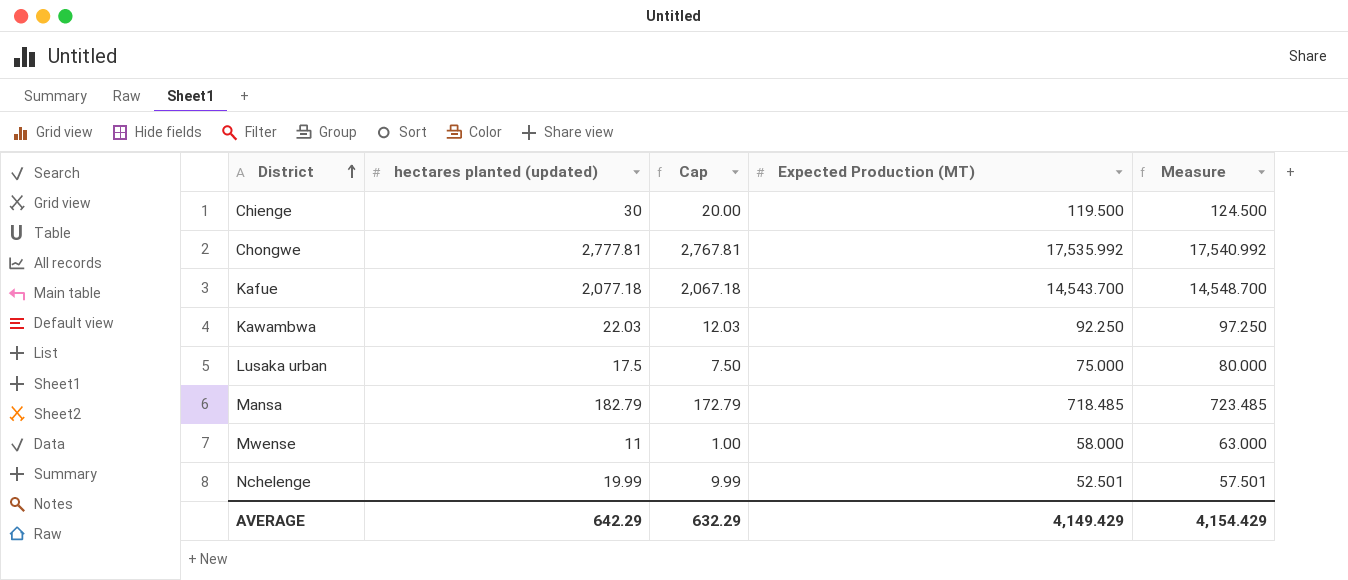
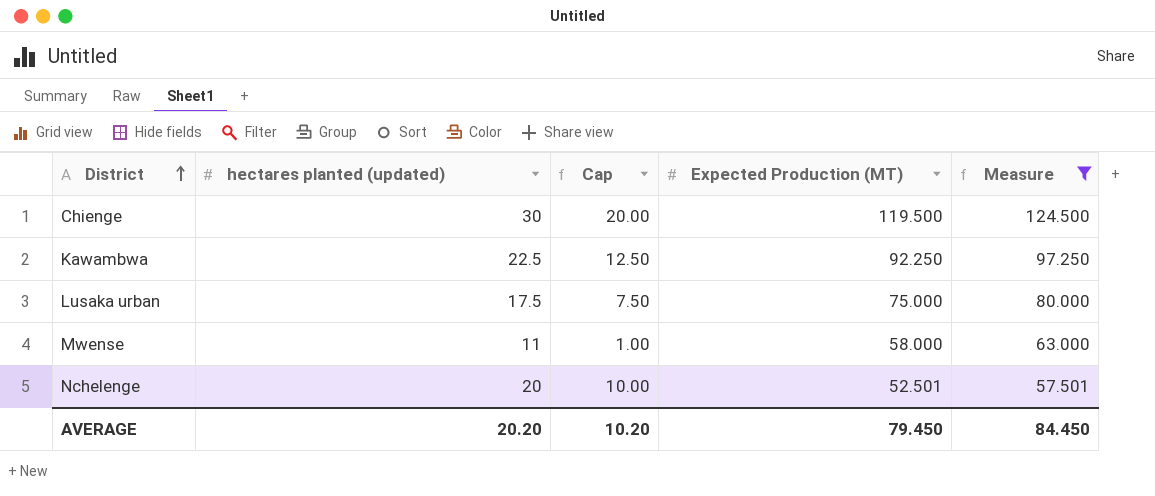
filter: none -> Measure <= 124.500
Kawambwa | hectares planted (updated): 22.03 -> 22.5
Kawambwa | Cap: 12.03 -> 12.50
Nchelenge | hectares planted (updated): 19.99 -> 20
Nchelenge | Cap: 9.99 -> 10.00
AVERAGE | hectares planted (updated): 642.29 -> 20.20
AVERAGE | Cap: 632.29 -> 10.20
AVERAGE | Expected Production (MT): 4,149.429 -> 79.450
AVERAGE | Measure: 4,154.429 -> 84.450

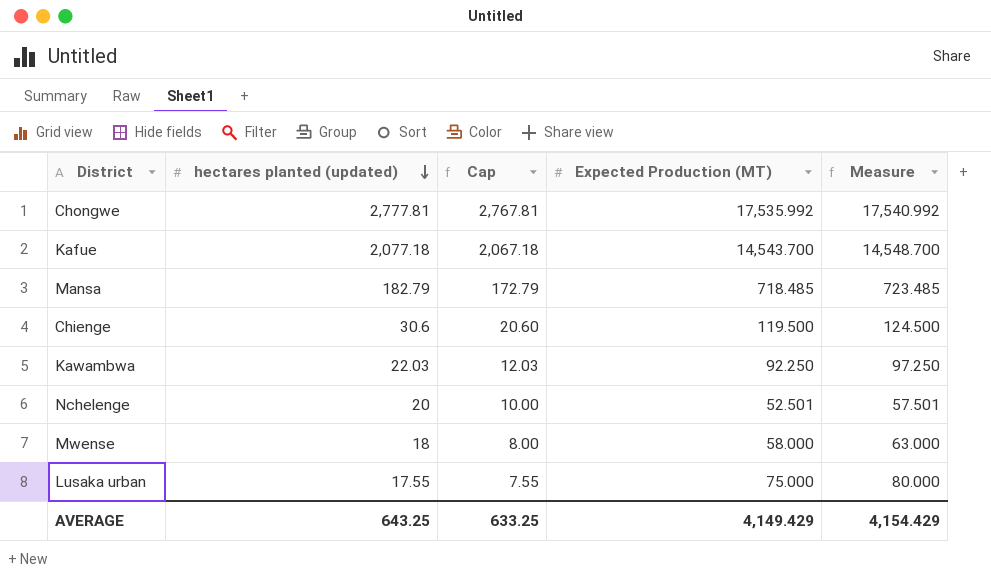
filter: Measure <= 124.500 -> none
row order: District ascending -> hectares planted (updated) descending
Chienge | hectares planted (updated): 30 -> 30.6
Chienge | Cap: 20.00 -> 20.60
Kawambwa | hectares planted (updated): 22.5 -> 22.03
Kawambwa | Cap: 12.50 -> 12.03
Mwense | hectares planted (updated): 11 -> 18
Mwense | Cap: 1.00 -> 8.00
Lusaka urban | hectares planted (updated): 17.5 -> 17.55
Lusaka urban | Cap: 7.50 -> 7.55
AVERAGE | hectares planted (updated): 20.20 -> 643.25
AVERAGE | Cap: 10.20 -> 633.25
AVERAGE | Expected Production (MT): 79.450 -> 4,149.429
AVERAGE | Measure: 84.450 -> 4,154.429

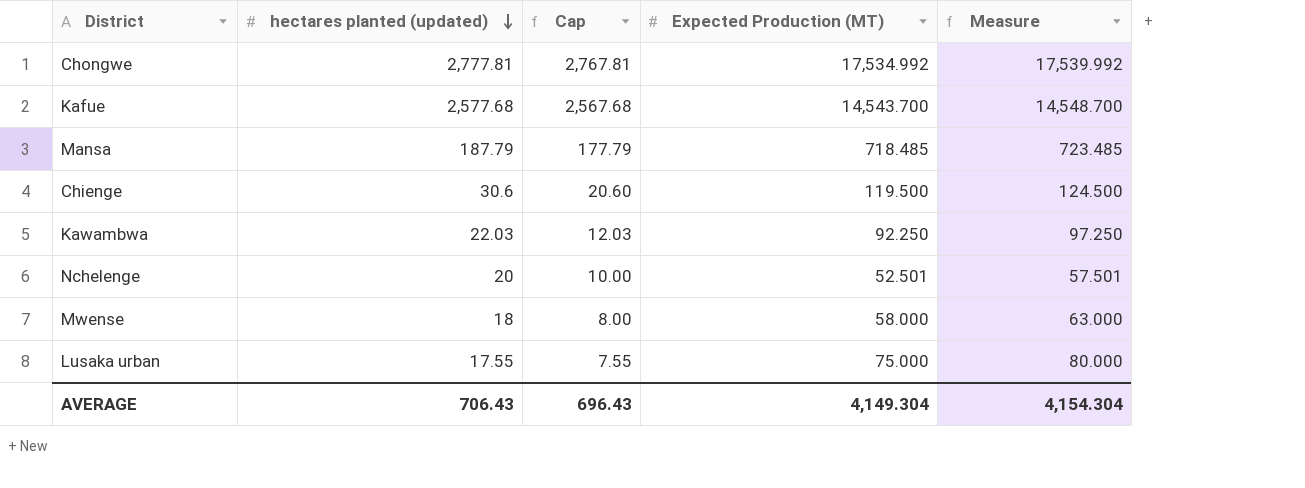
Chongwe | Expected Production (MT): 17,535.992 -> 17,534.992
Chongwe | Measure: 17,540.992 -> 17,539.992
Kafue | hectares planted (updated): 2,077.18 -> 2,577.68
Kafue | Cap: 2,067.18 -> 2,567.68
Mansa | hectares planted (updated): 182.79 -> 187.79
Mansa | Cap: 172.79 -> 177.79
AVERAGE | hectares planted (updated): 643.25 -> 706.43
AVERAGE | Cap: 633.25 -> 696.43
AVERAGE | Expected Production (MT): 4,149.429 -> 4,149.304
AVERAGE | Measure: 4,154.429 -> 4,154.304

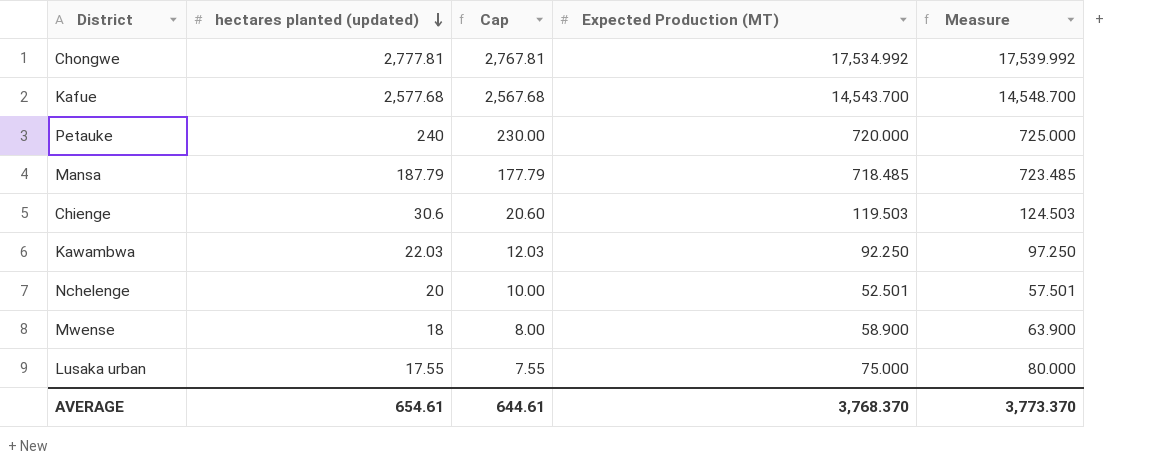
row Petauke: none -> 240 | 230.00 | 720.000 | 725.000
Chienge | Expected Production (MT): 119.500 -> 119.503
Chienge | Measure: 124.500 -> 124.503
Mwense | Expected Production (MT): 58.000 -> 58.900
Mwense | Measure: 63.000 -> 63.900
AVERAGE | hectares planted (updated): 706.43 -> 654.61
AVERAGE | Cap: 696.43 -> 644.61
AVERAGE | Expected Production (MT): 4,149.304 -> 3,768.370
AVERAGE | Measure: 4,154.304 -> 3,773.370

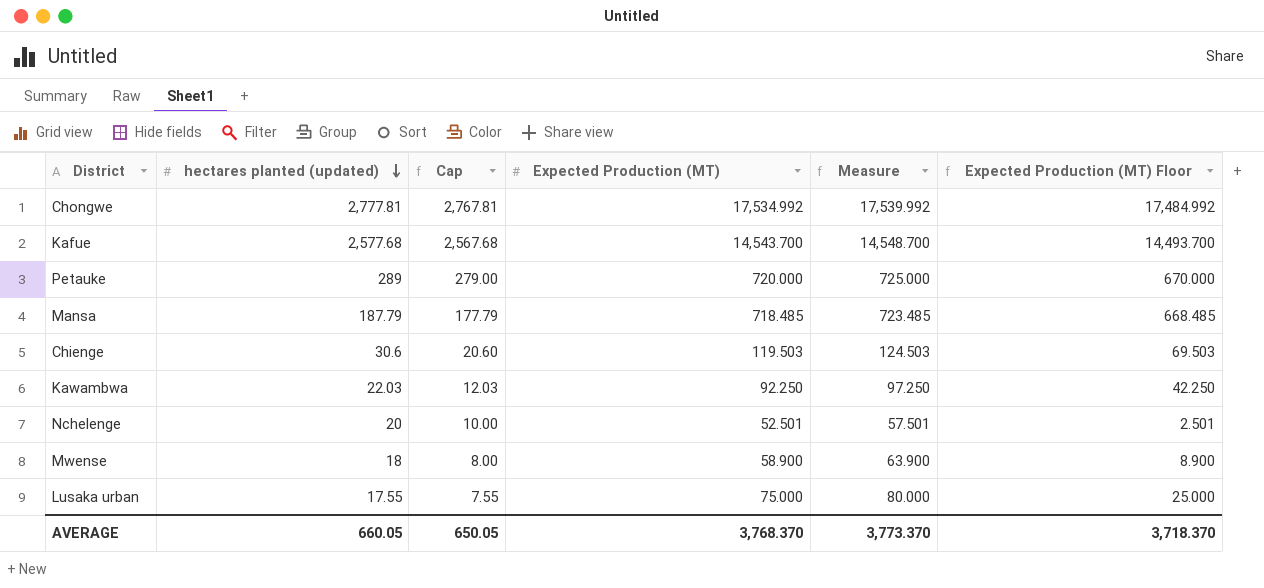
column Expected Production (MT) Floor | formula: none -> [Expected Production (MT)] - 50
Petauke | hectares planted (updated): 240 -> 289
Petauke | Cap: 230.00 -> 279.00
AVERAGE | hectares planted (updated): 654.61 -> 660.05
AVERAGE | Cap: 644.61 -> 650.05

